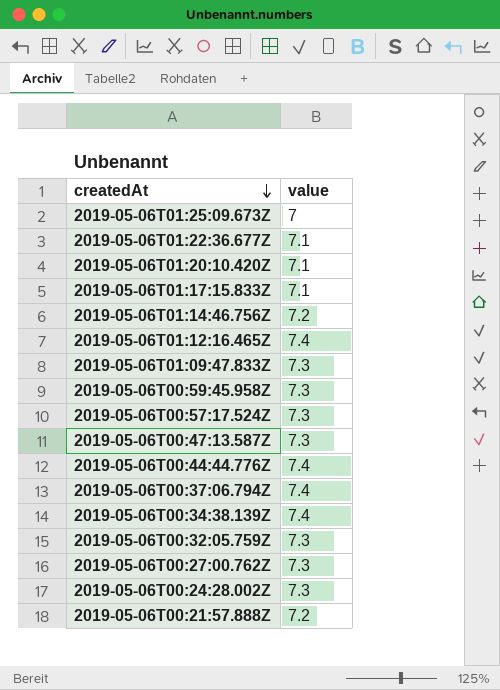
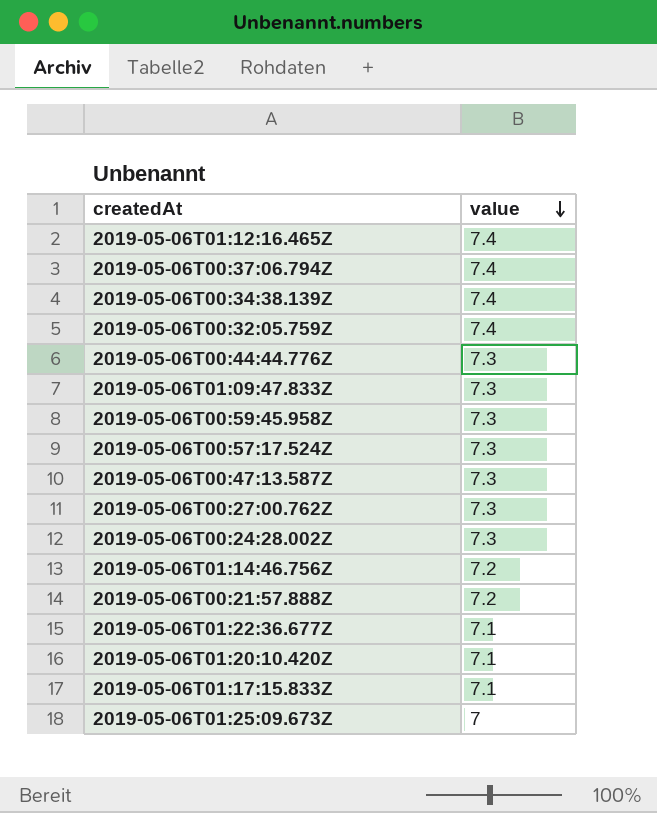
row order: createdAt descending -> value descending
2019-05-06T00:32:05.759Z | value: 7.3 -> 7.4
2019-05-06T00:44:44.776Z | value: 7.4 -> 7.3

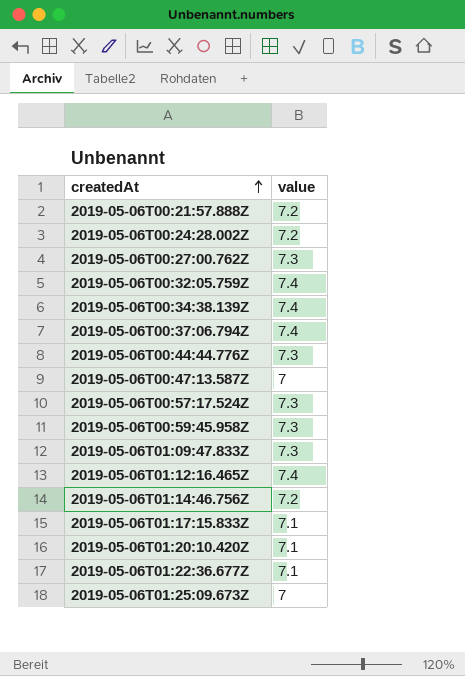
row order: value descending -> createdAt ascending
2019-05-06T00:24:28.002Z | value: 7.3 -> 7.2
2019-05-06T00:47:13.587Z | value: 7.3 -> 7

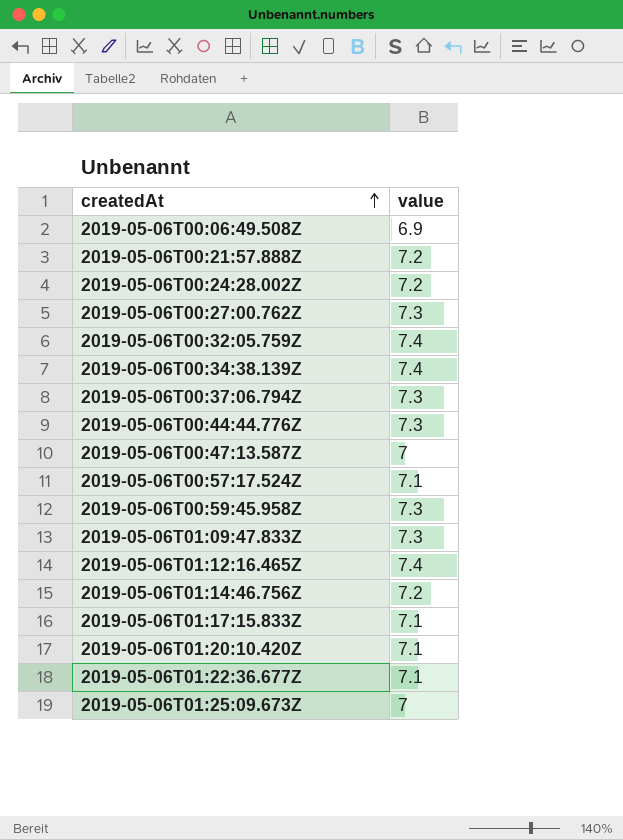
row 2019-05-06T00:06:49.508Z: none -> 6.9
2019-05-06T00:37:06.794Z | value: 7.4 -> 7.3
2019-05-06T00:57:17.524Z | value: 7.3 -> 7.1

